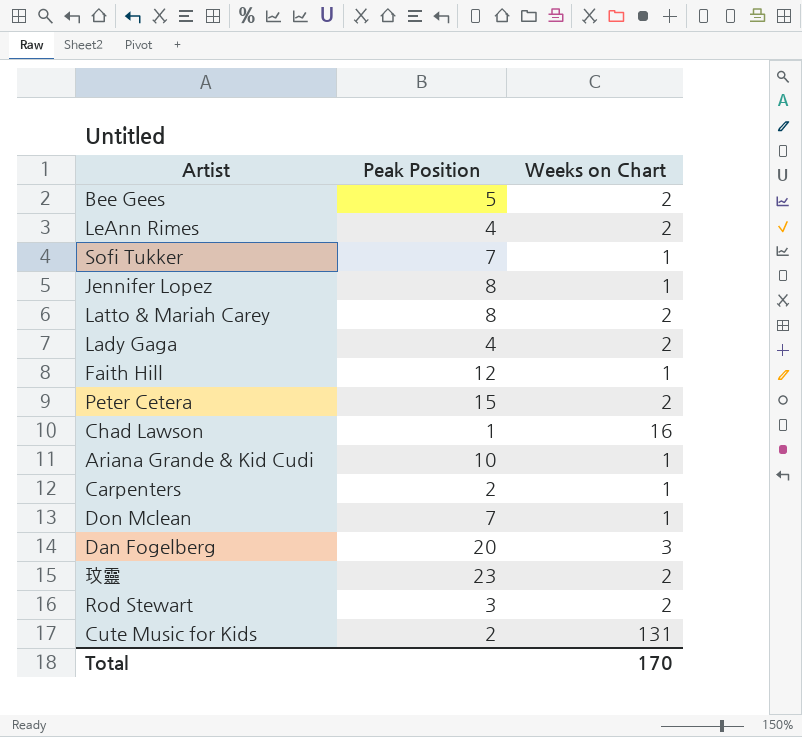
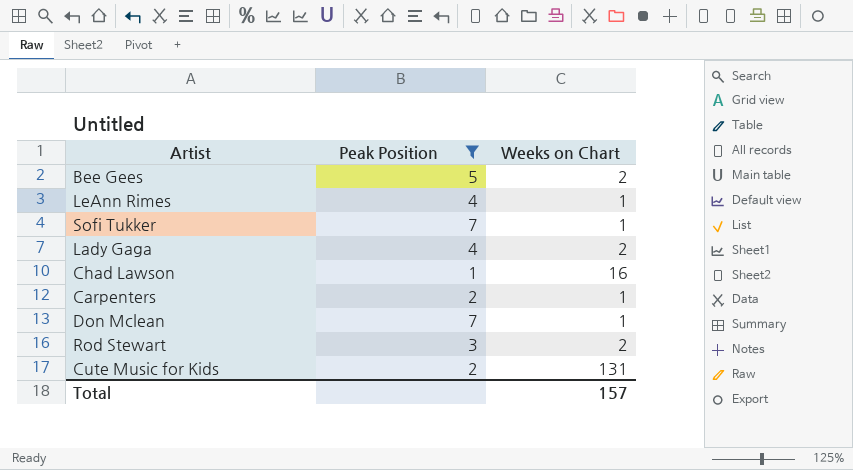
filter: none -> Peak Position <= 7
LeAnn Rimes | Weeks on Chart: 2 -> 1
Total | Weeks on Chart: 170 -> 157

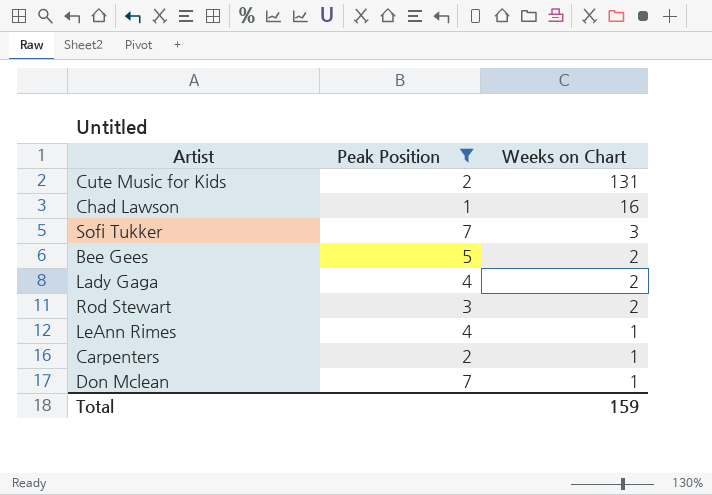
row order: none -> Weeks on Chart descending
Sofi Tukker | Weeks on Chart: 1 -> 3
Total | Weeks on Chart: 157 -> 159

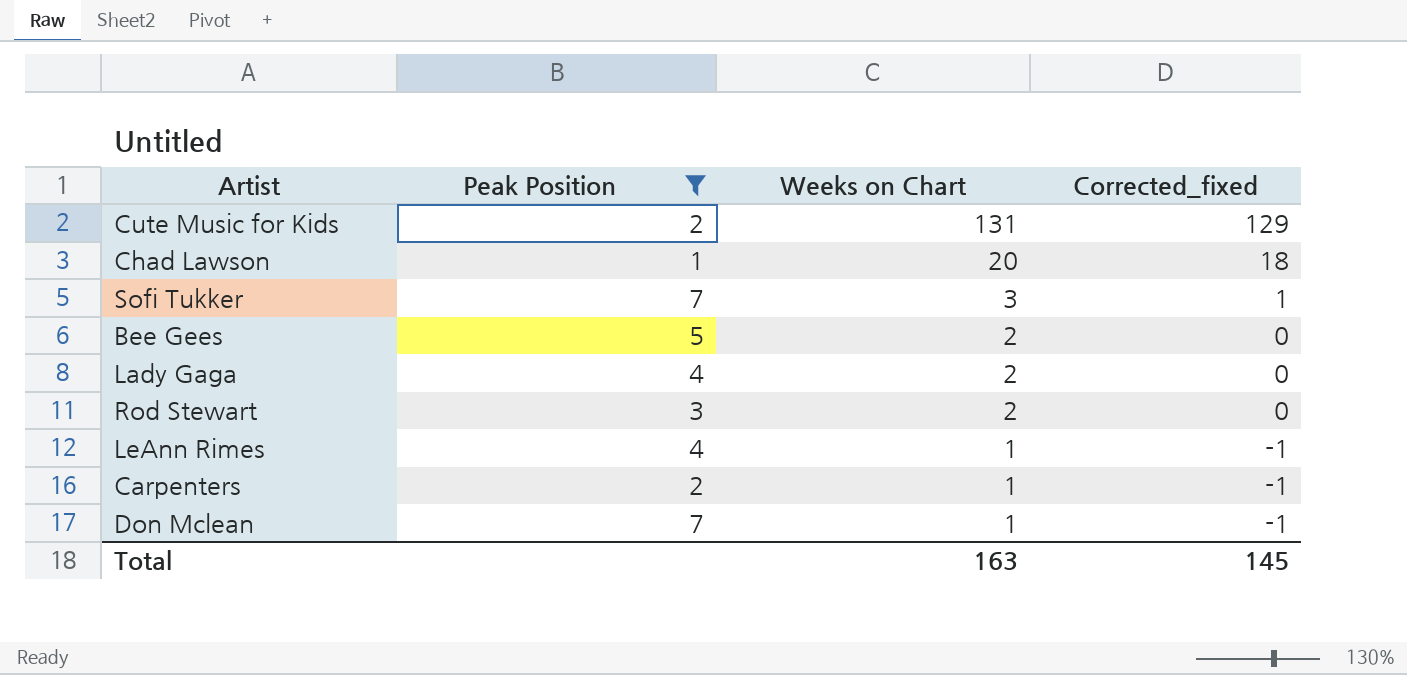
column Corrected_fixed | formula: none -> [Weeks on Chart] - 2
Chad Lawson | Weeks on Chart: 16 -> 20
Total | Weeks on Chart: 159 -> 163

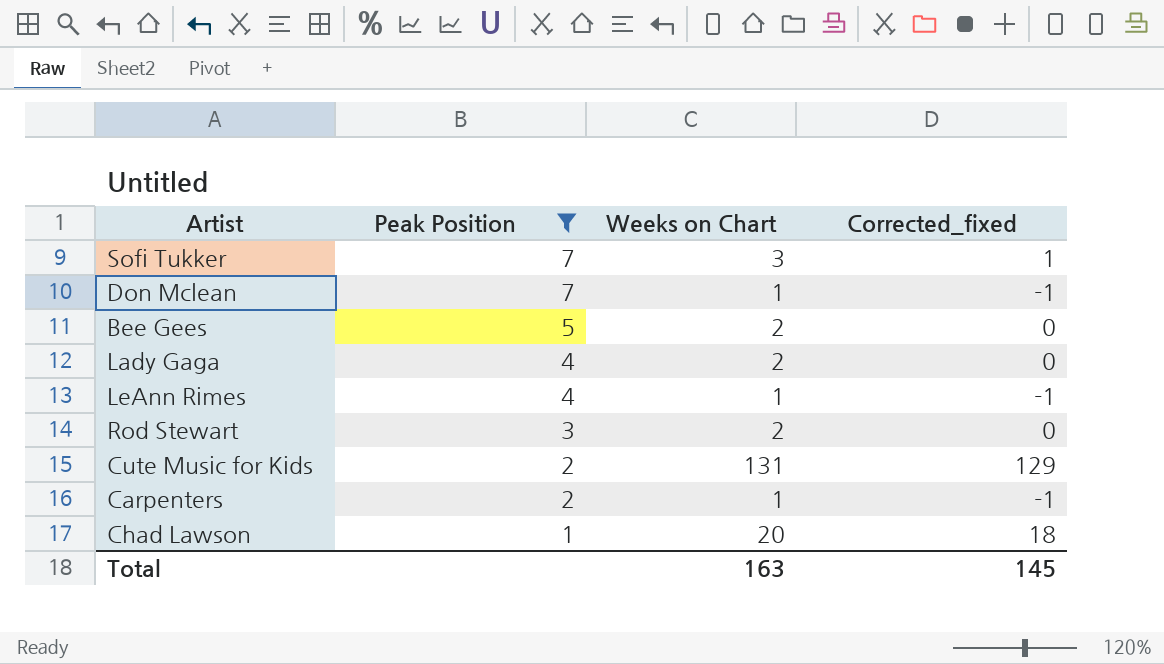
row order: Weeks on Chart descending -> Peak Position descending

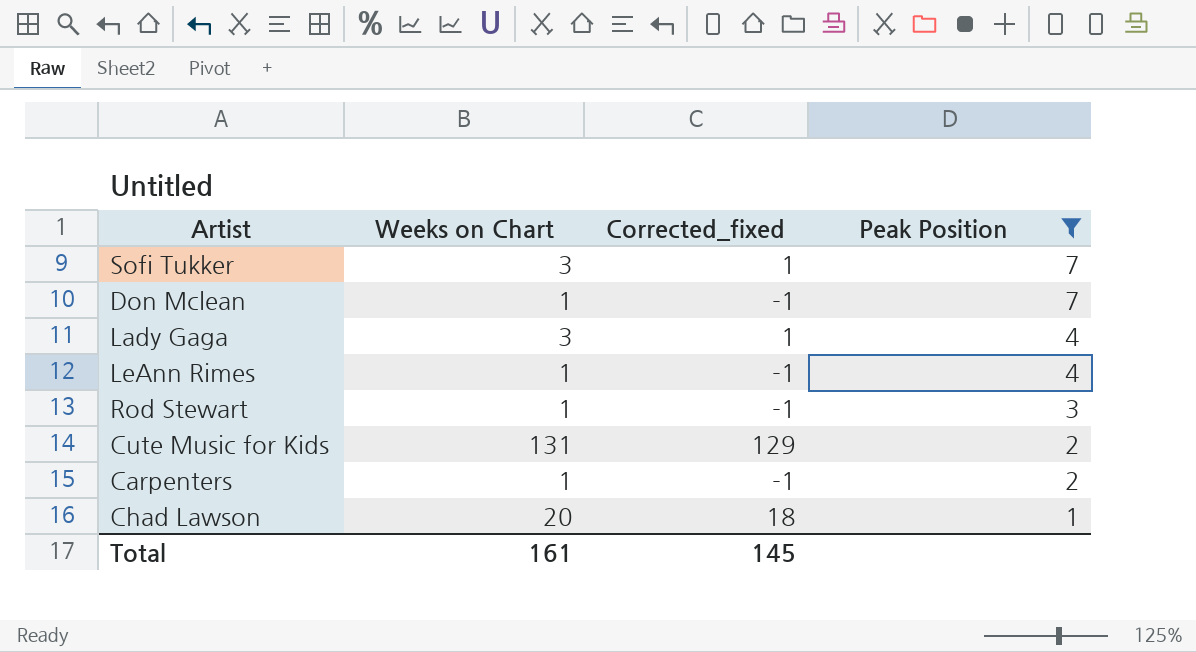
column Peak Position | position: 2 -> 4
row Bee Gees: 5 | 2 | 0 -> none
Lady Gaga | Weeks on Chart: 2 -> 3
Lady Gaga | Corrected_fixed: 0 -> 1
Rod Stewart | Weeks on Chart: 2 -> 1
Rod Stewart | Corrected_fixed: 0 -> -1
Total | Weeks on Chart: 163 -> 161

